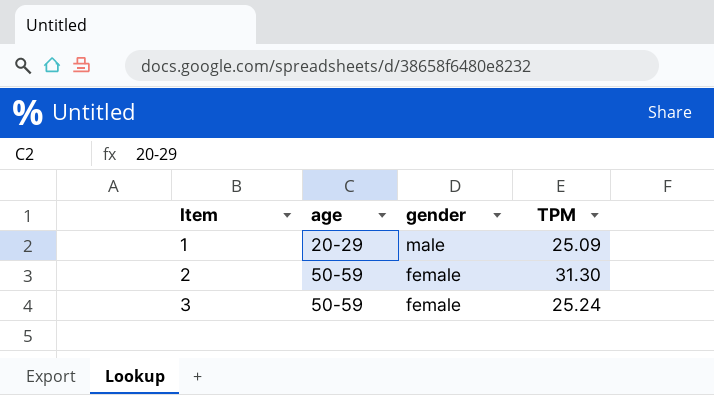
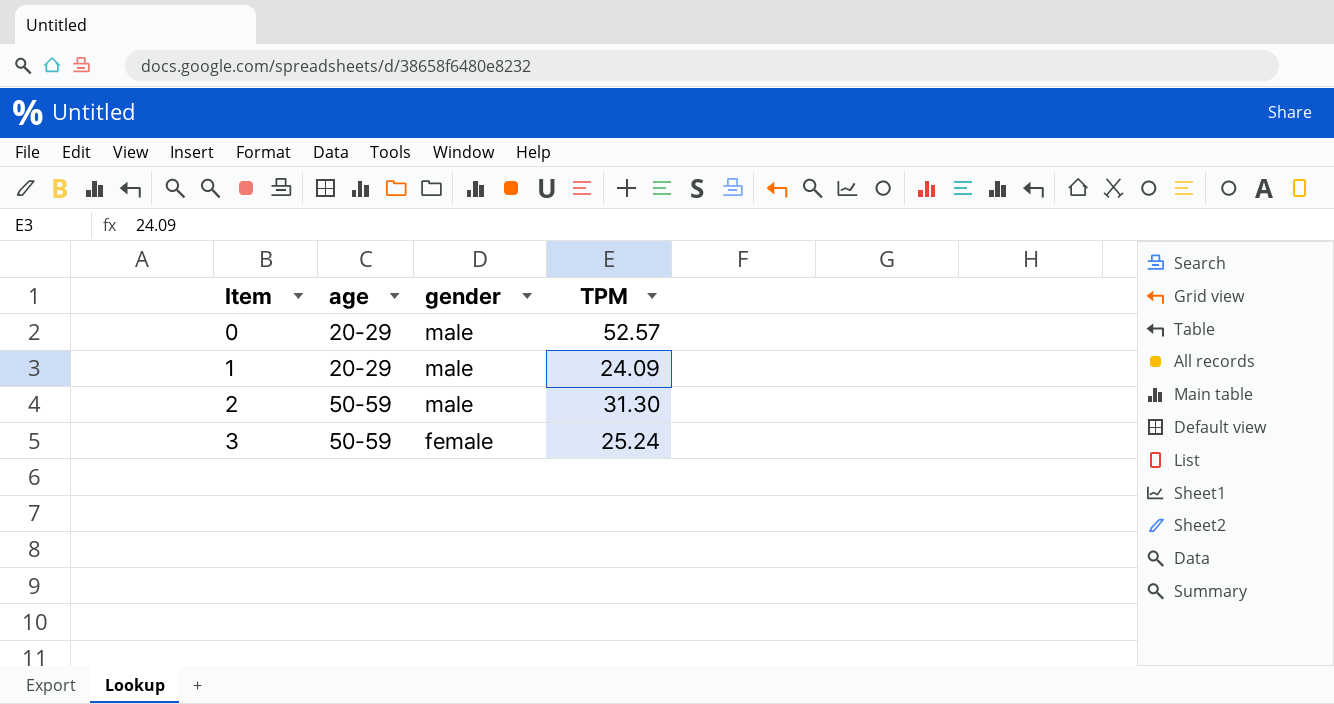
row 0: none -> 20-29 | male | 52.57
1 | TPM: 25.09 -> 24.09
2 | gender: female -> male

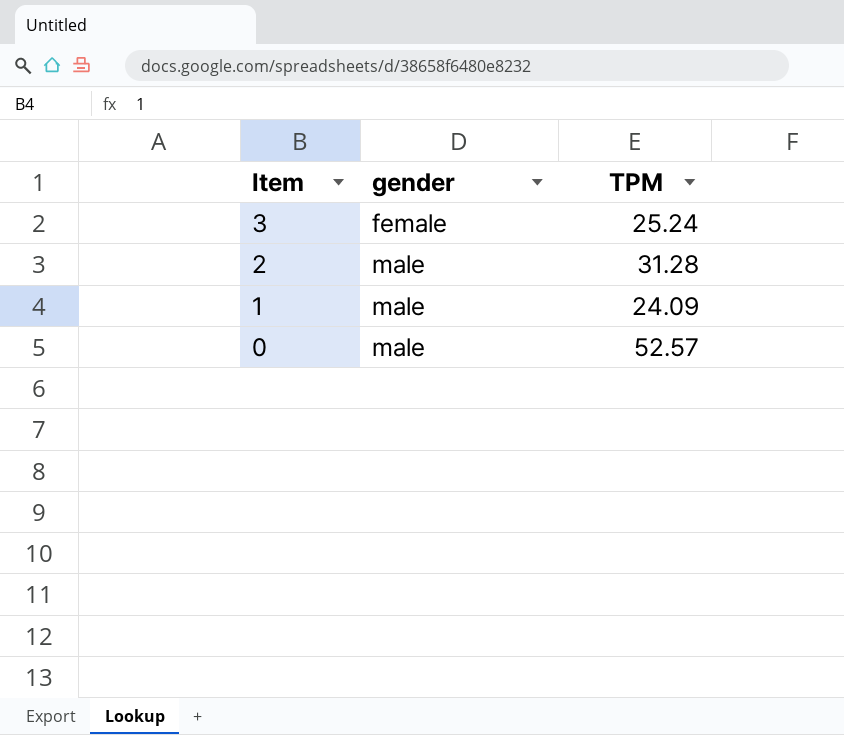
row order: Item ascending -> Item descending
column age | position: 2 -> none
2 | TPM: 31.30 -> 31.28

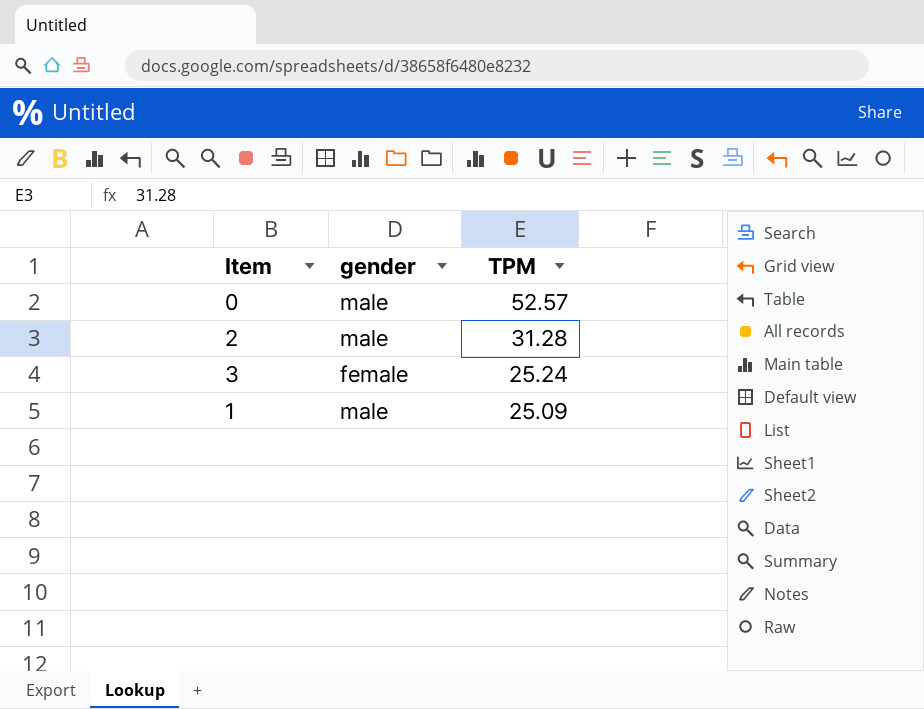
row order: Item descending -> TPM descending
1 | TPM: 24.09 -> 25.09

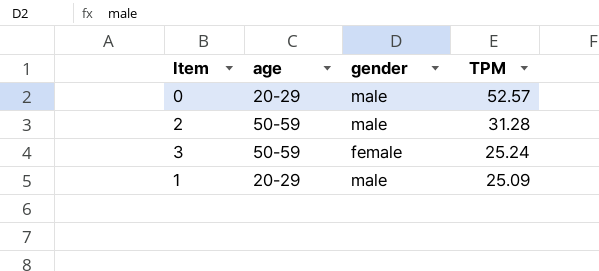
column age | position: none -> 2

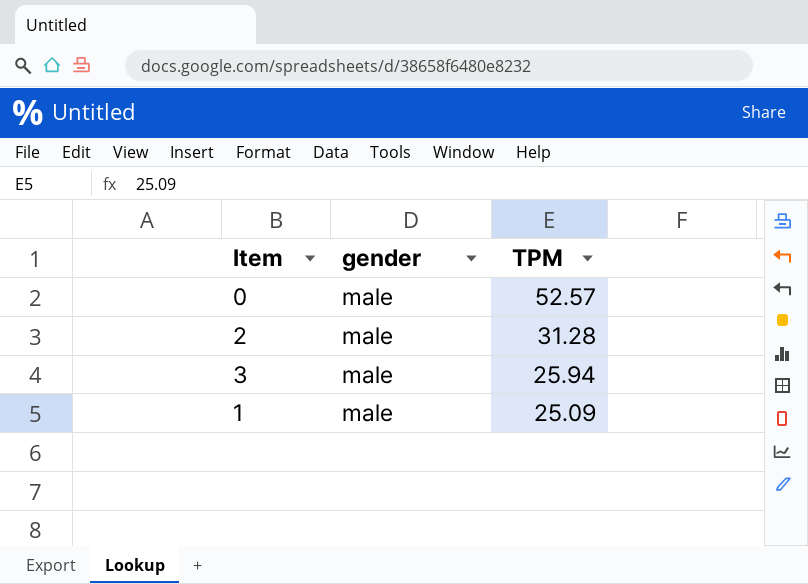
column age | position: 2 -> none
3 | gender: female -> male
3 | TPM: 25.24 -> 25.94

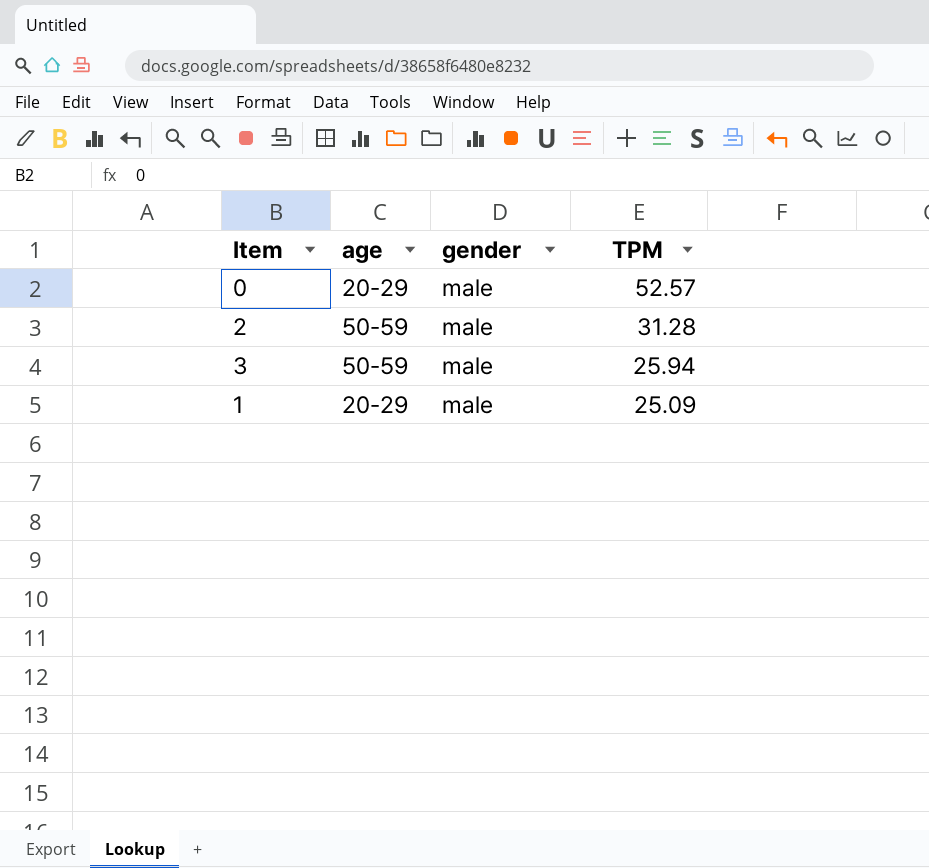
column age | position: none -> 2

